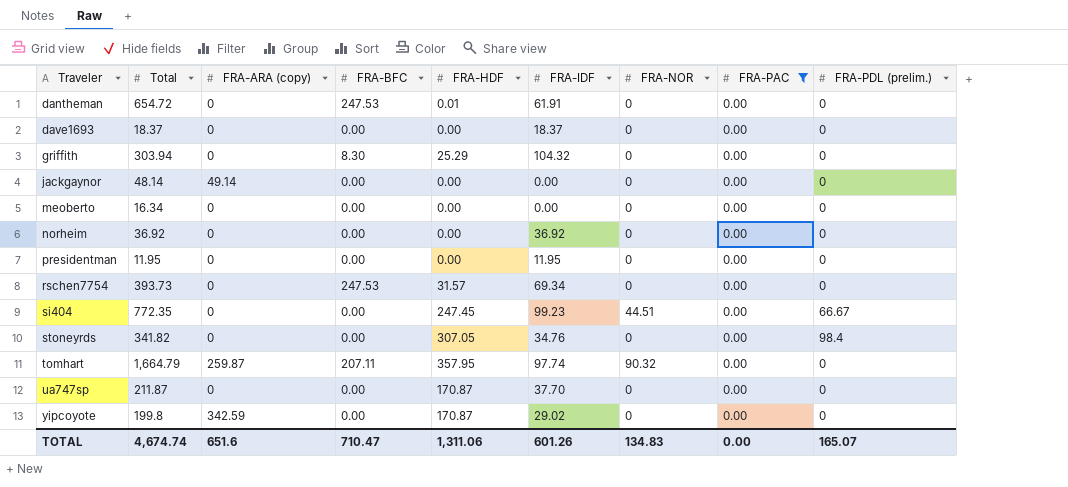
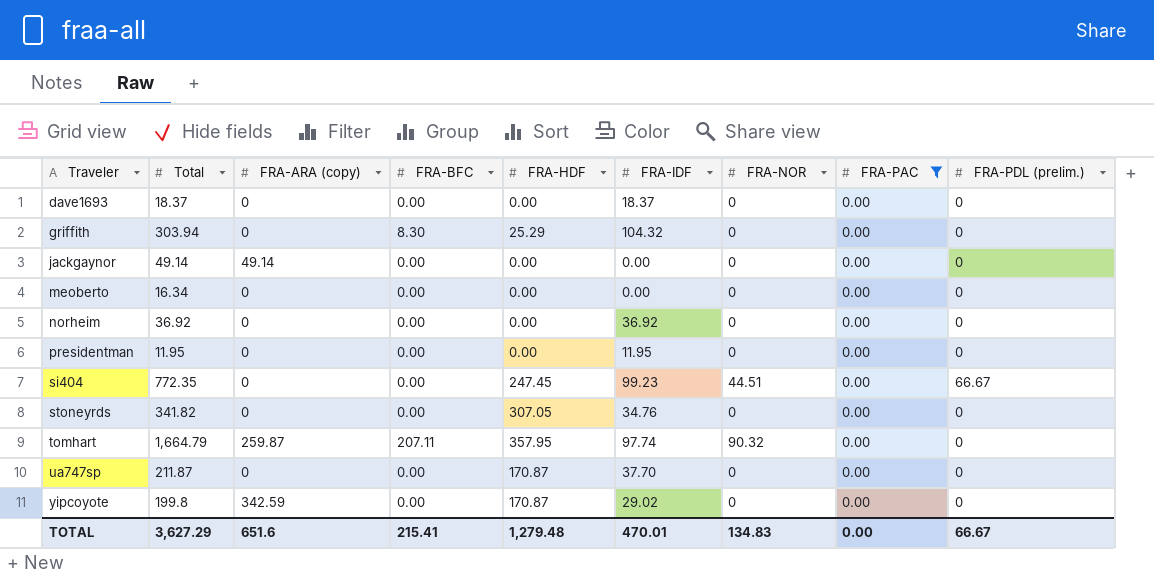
row dantheman: 654.72 | 0 | 247.53 | 0.01 | 61.91 | 0 | 0.00 | 0 -> none
row rschen7754: 393.73 | 0 | 247.53 | 31.57 | 69.34 | 0 | 0.00 | 0 -> none
jackgaynor | Total: 48.14 -> 49.14
stoneyrds | FRA-PDL (prelim.): 98.4 -> 0
TOTAL | Total: 4,674.74 -> 3,627.29
TOTAL | FRA-BFC: 710.47 -> 215.41
TOTAL | FRA-HDF: 1,311.06 -> 1,279.48
TOTAL | FRA-IDF: 601.26 -> 470.01
TOTAL | FRA-PDL (prelim.): 165.07 -> 66.67

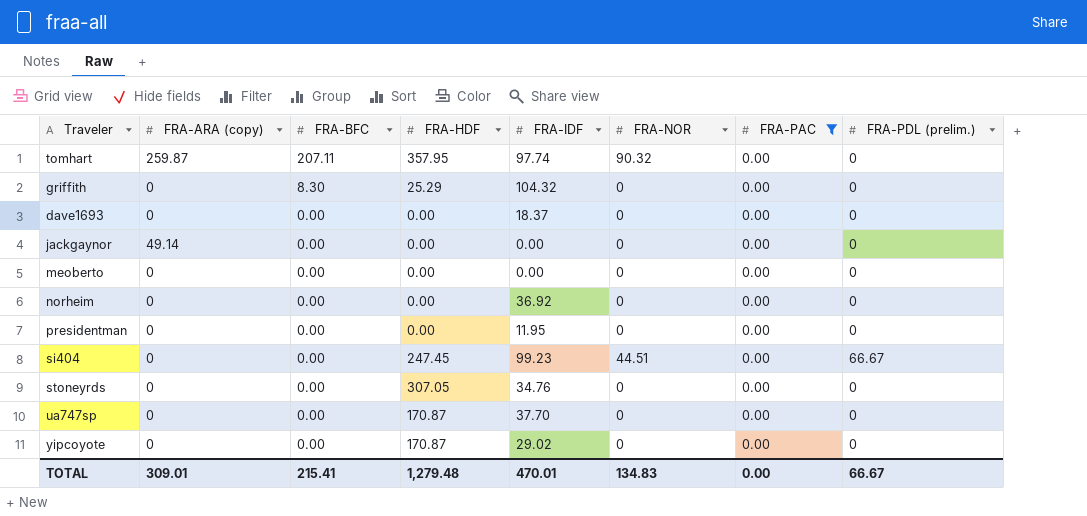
row order: Traveler ascending -> FRA-BFC descending
column Total | position: 2 -> none
yipcoyote | FRA-ARA (copy): 342.59 -> 0
TOTAL | FRA-ARA (copy): 651.6 -> 309.01

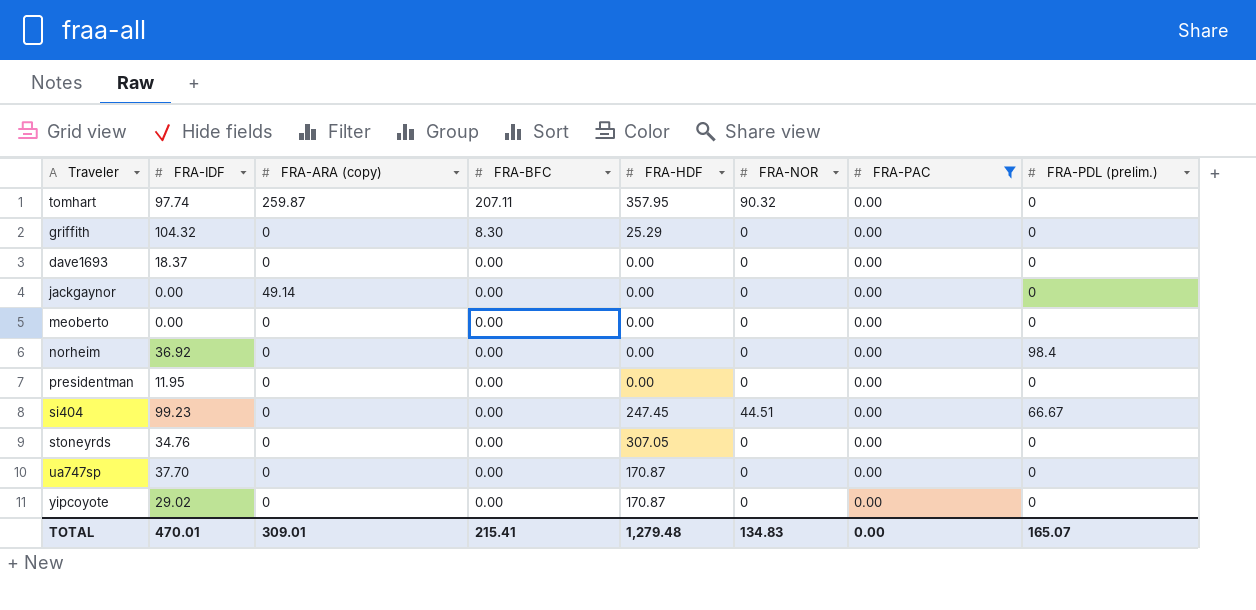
column FRA-IDF | position: 5 -> 2
norheim | FRA-PDL (prelim.): 0 -> 98.4
TOTAL | FRA-PDL (prelim.): 66.67 -> 165.07

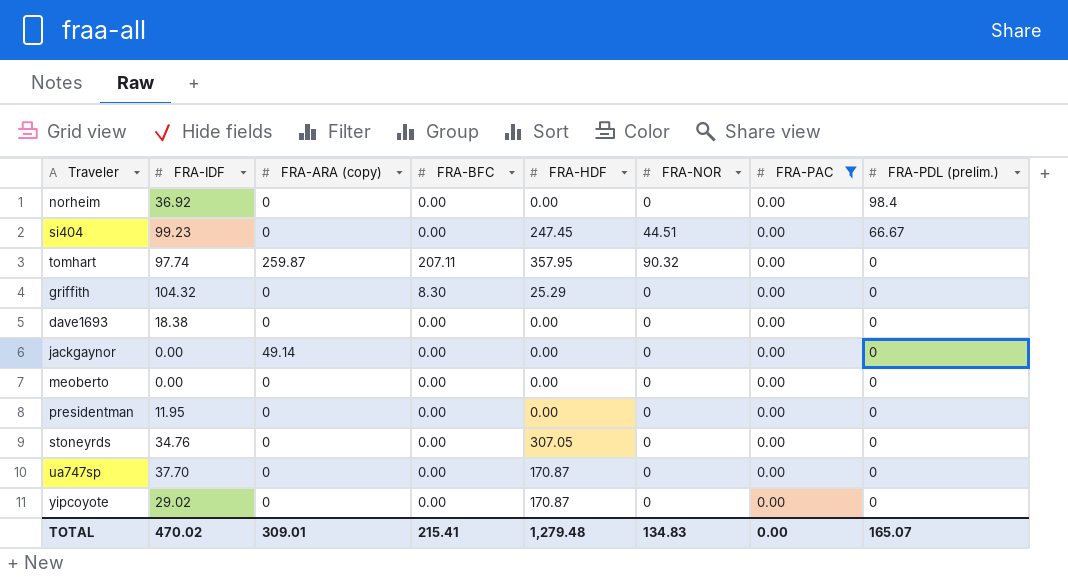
row order: FRA-BFC descending -> FRA-PDL (prelim.) descending
dave1693 | FRA-IDF: 18.37 -> 18.38
TOTAL | FRA-IDF: 470.01 -> 470.02

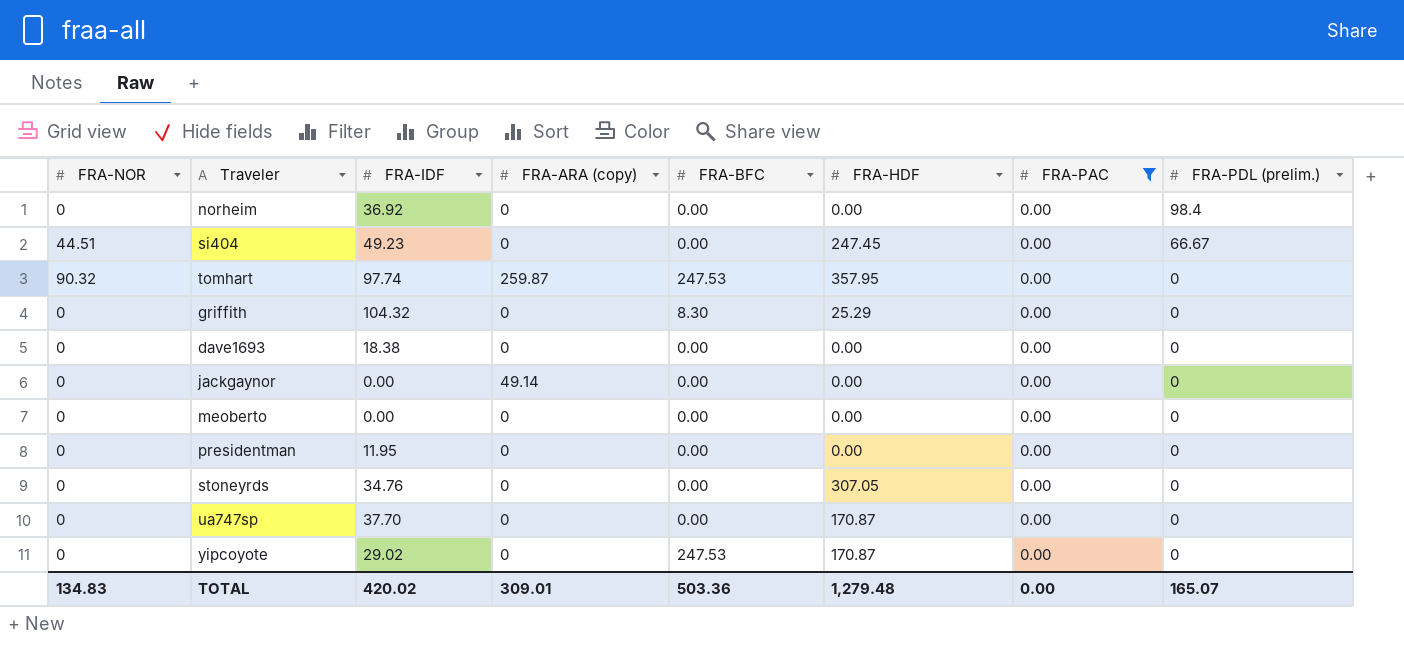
column FRA-NOR | position: 6 -> 1
si404 | FRA-IDF: 99.23 -> 49.23
tomhart | FRA-BFC: 207.11 -> 247.53
yipcoyote | FRA-BFC: 0.00 -> 247.53
TOTAL | FRA-IDF: 470.02 -> 420.02
TOTAL | FRA-BFC: 215.41 -> 503.36

